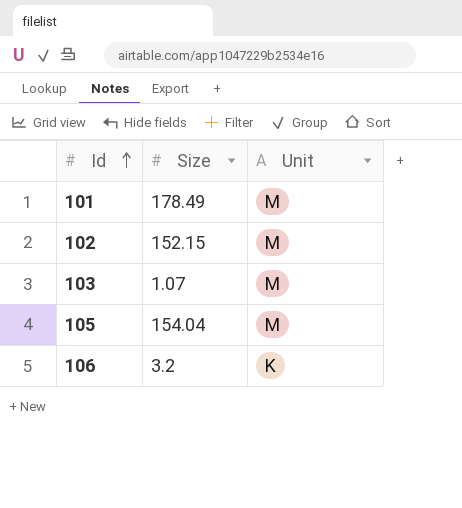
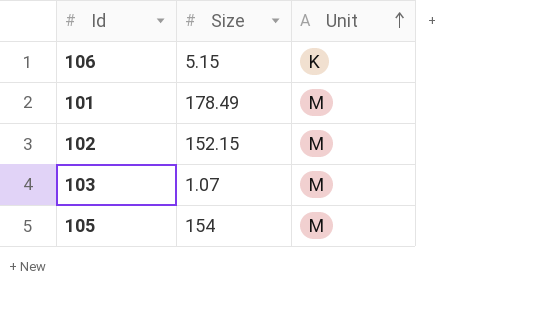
row order: Id ascending -> Unit ascending
106 | Size: 3.2 -> 5.15
105 | Size: 154.04 -> 154

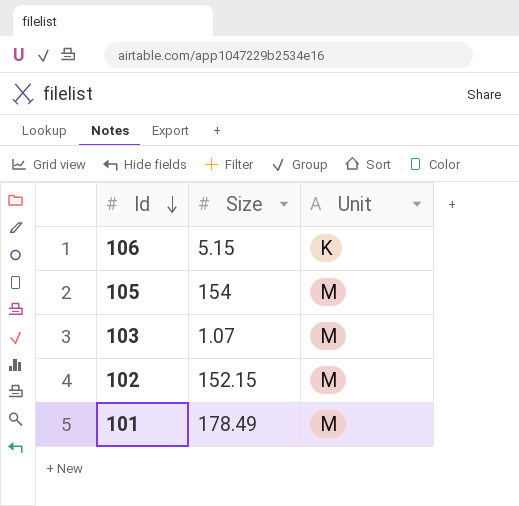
row order: Unit ascending -> Id descending

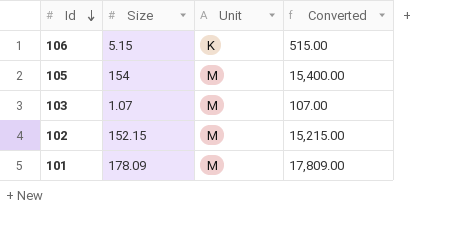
column Converted | formula: none -> [Size] * 100
101 | Size: 178.49 -> 178.09

